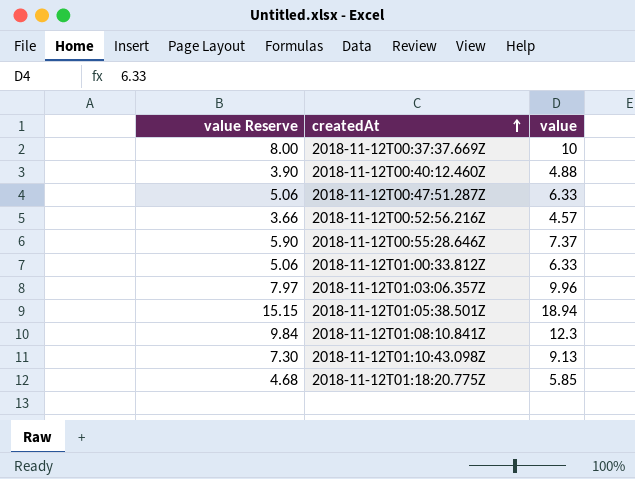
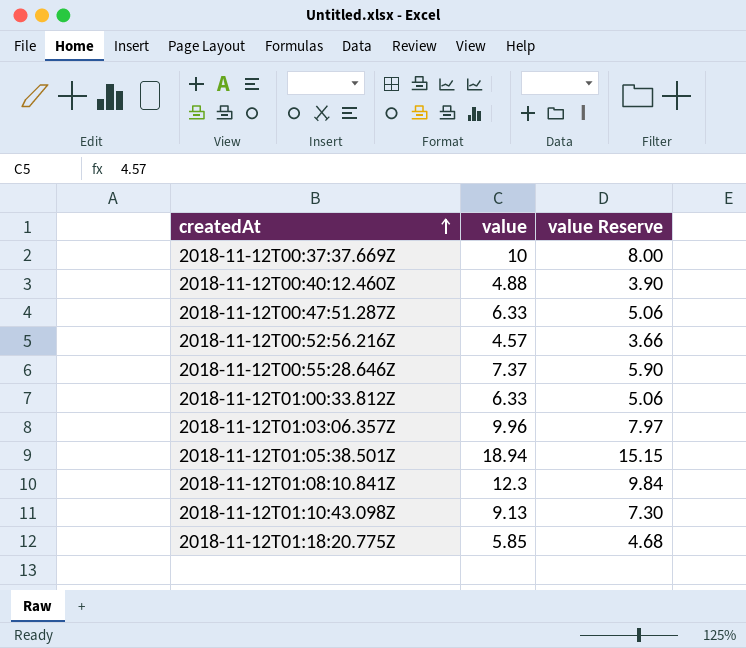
column value Reserve | position: 1 -> 3

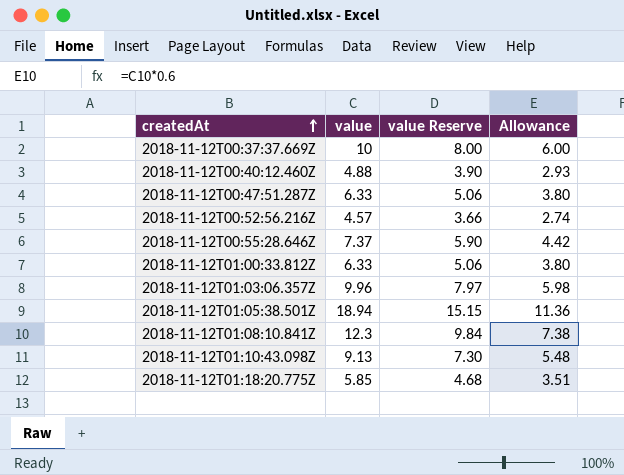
column Allowance | formula: none -> [value] * 0.6

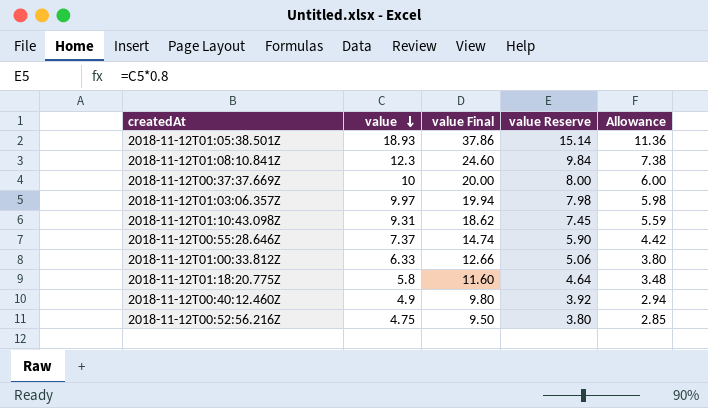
row order: createdAt ascending -> value descending
column value Final | formula: none -> [value] * 2
row 2018-11-12T00:47:51.287Z: 6.33 | 5.06 | 3.80 -> none
2018-11-12T01:05:38.501Z | value: 18.94 -> 18.93
2018-11-12T01:05:38.501Z | value Reserve: 15.15 -> 15.14
2018-11-12T01:03:06.357Z | value: 9.96 -> 9.97
2018-11-12T01:03:06.357Z | value Reserve: 7.97 -> 7.98
2018-11-12T01:10:43.098Z | value: 9.13 -> 9.31
2018-11-12T01:10:43.098Z | value Reserve: 7.30 -> 7.45
2018-11-12T01:10:43.098Z | Allowance: 5.48 -> 5.59
2018-11-12T01:18:20.775Z | value: 5.85 -> 5.8
2018-11-12T01:18:20.775Z | value Reserve: 4.68 -> 4.64
2018-11-12T01:18:20.775Z | Allowance: 3.51 -> 3.48
2018-11-12T00:40:12.460Z | value: 4.88 -> 4.9
2018-11-12T00:40:12.460Z | value Reserve: 3.90 -> 3.92
2018-11-12T00:40:12.460Z | Allowance: 2.93 -> 2.94
2018-11-12T00:52:56.216Z | value: 4.57 -> 4.75
2018-11-12T00:52:56.216Z | value Reserve: 3.66 -> 3.80
2018-11-12T00:52:56.216Z | Allowance: 2.74 -> 2.85

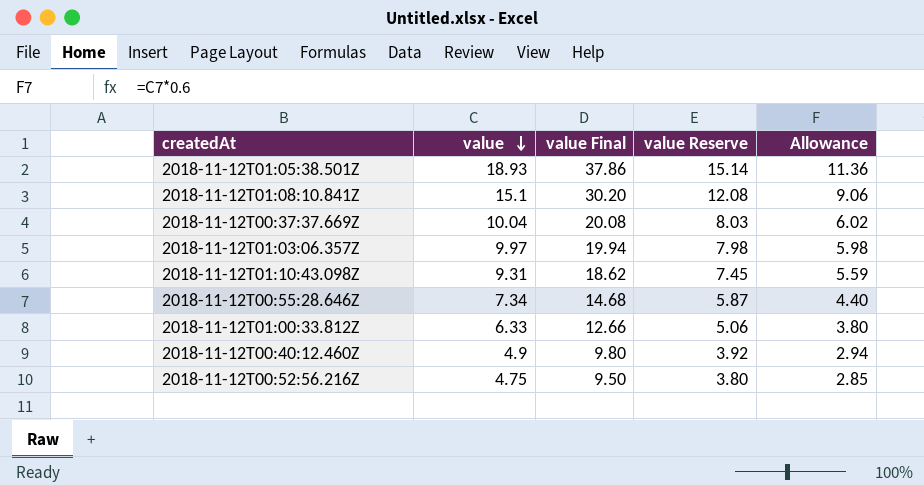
row 2018-11-12T01:18:20.775Z: 5.8 | 11.60 | 4.64 | 3.48 -> none
2018-11-12T01:08:10.841Z | value: 12.3 -> 15.1
2018-11-12T01:08:10.841Z | value Final: 24.60 -> 30.20
2018-11-12T01:08:10.841Z | value Reserve: 9.84 -> 12.08
2018-11-12T01:08:10.841Z | Allowance: 7.38 -> 9.06
2018-11-12T00:37:37.669Z | value: 10 -> 10.04
2018-11-12T00:37:37.669Z | value Final: 20.00 -> 20.08
2018-11-12T00:37:37.669Z | value Reserve: 8.00 -> 8.03
2018-11-12T00:37:37.669Z | Allowance: 6.00 -> 6.02
2018-11-12T00:55:28.646Z | value: 7.37 -> 7.34
2018-11-12T00:55:28.646Z | value Final: 14.74 -> 14.68
2018-11-12T00:55:28.646Z | value Reserve: 5.90 -> 5.87
2018-11-12T00:55:28.646Z | Allowance: 4.42 -> 4.40

